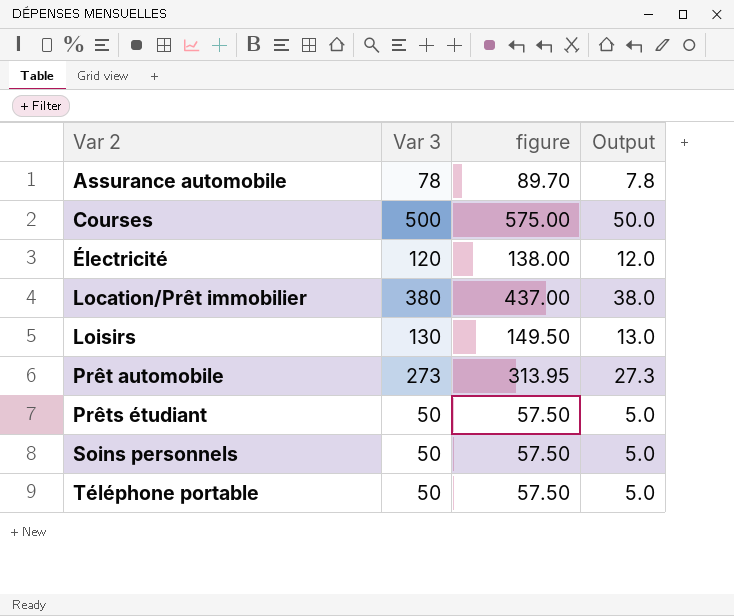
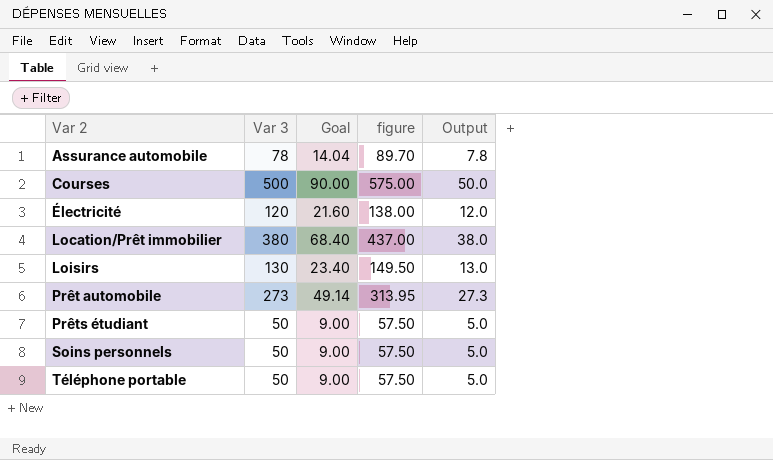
column Goal | formula: none -> [Var 3] * 0.18

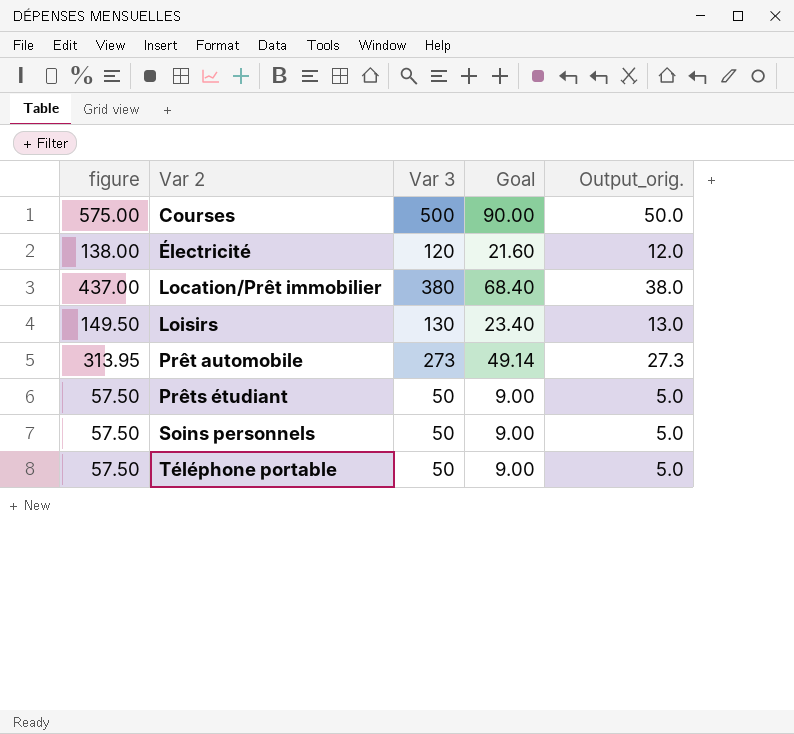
column figure | position: 4 -> 1
column name: Output -> Output_orig.
row Assurance automobile: 78 | 14.04 | 89.70 | 7.8 -> none

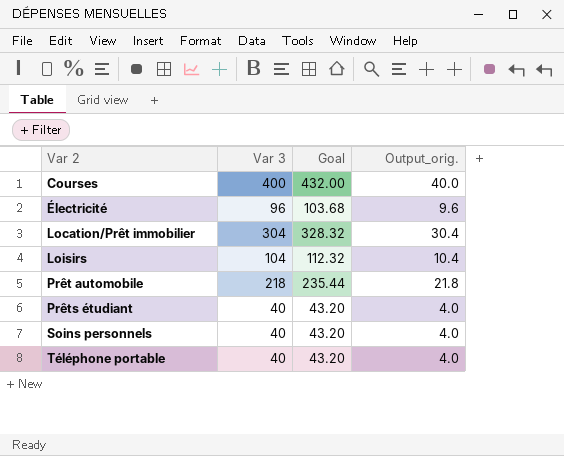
column figure | formula: [Var 3] * 1.15 -> none
column Goal | formula: [Var 3] * 0.18 -> [Var 3] * 1.08
Courses | Var 3: 500 -> 400
Courses | Output_orig.: 50.0 -> 40.0
Électricité | Var 3: 120 -> 96
Électricité | Output_orig.: 12.0 -> 9.6
Location/Prêt immobilier | Var 3: 380 -> 304
Location/Prêt immobilier | Output_orig.: 38.0 -> 30.4
Loisirs | Var 3: 130 -> 104
Loisirs | Output_orig.: 13.0 -> 10.4
Prêt automobile | Var 3: 273 -> 218
Prêt automobile | Output_orig.: 27.3 -> 21.8
Prêts étudiant | Var 3: 50 -> 40
Prêts étudiant | Output_orig.: 5.0 -> 4.0
Soins personnels | Var 3: 50 -> 40
Soins personnels | Output_orig.: 5.0 -> 4.0
Téléphone portable | Var 3: 50 -> 40
Téléphone portable | Output_orig.: 5.0 -> 4.0

